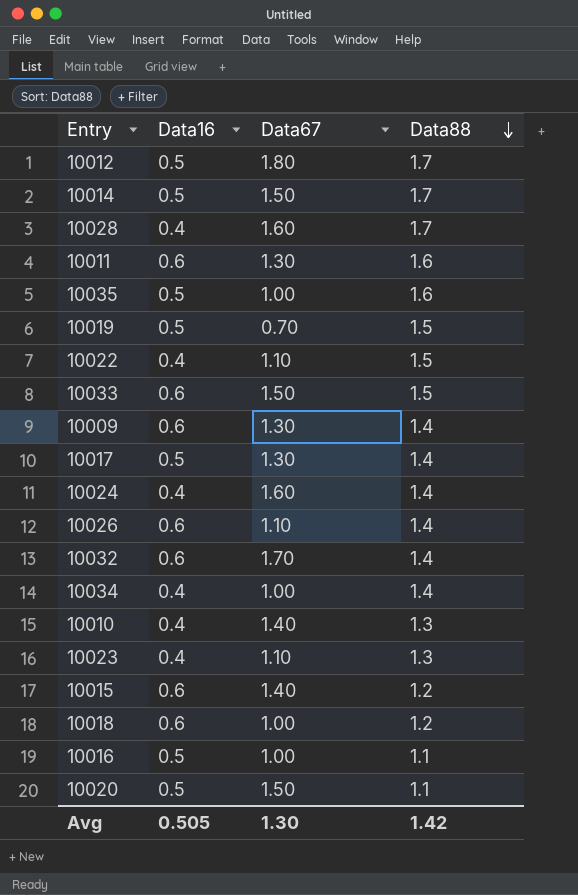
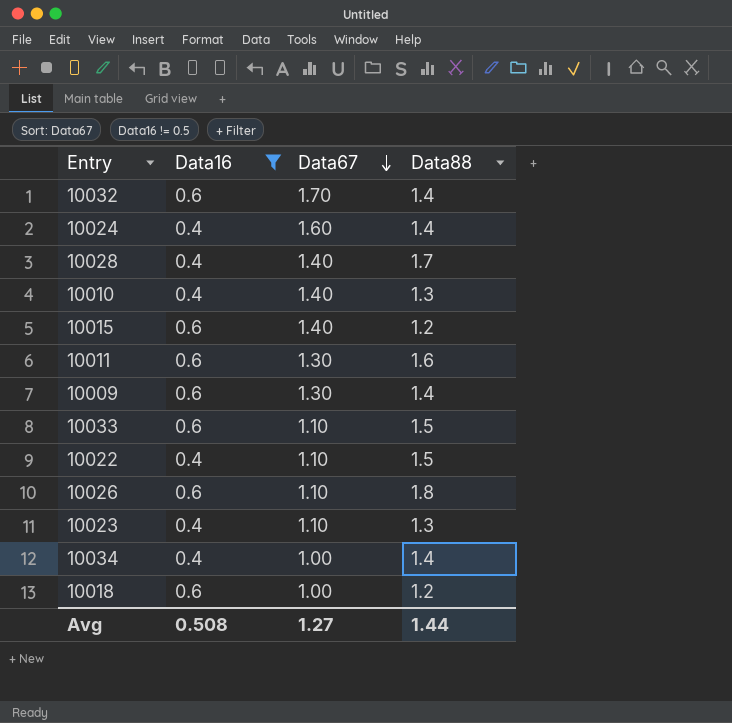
filter: none -> Data16 != 0.5
row order: Data88 descending -> Data67 descending
10028 | Data67: 1.60 -> 1.40
10033 | Data67: 1.50 -> 1.10
10026 | Data88: 1.4 -> 1.8
Avg | Data16: 0.505 -> 0.508
Avg | Data67: 1.30 -> 1.27
Avg | Data88: 1.42 -> 1.44

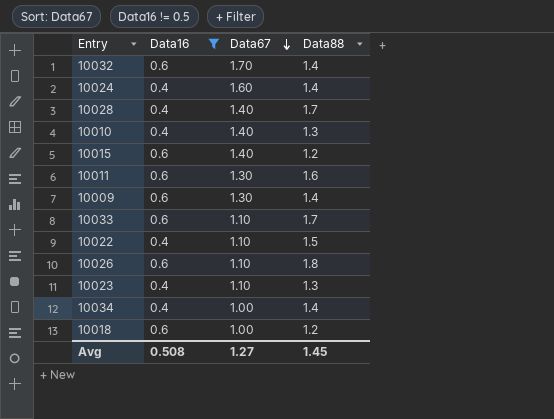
10033 | Data88: 1.5 -> 1.7
Avg | Data88: 1.44 -> 1.45

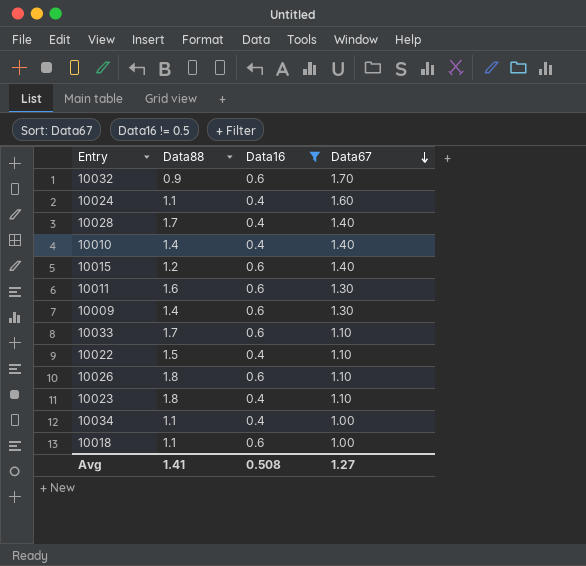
column Data88 | position: 4 -> 2
10032 | Data88: 1.4 -> 0.9
10024 | Data88: 1.4 -> 1.1
10010 | Data88: 1.3 -> 1.4
10023 | Data88: 1.3 -> 1.8
10034 | Data88: 1.4 -> 1.1
10018 | Data88: 1.2 -> 1.1
Avg | Data88: 1.45 -> 1.41

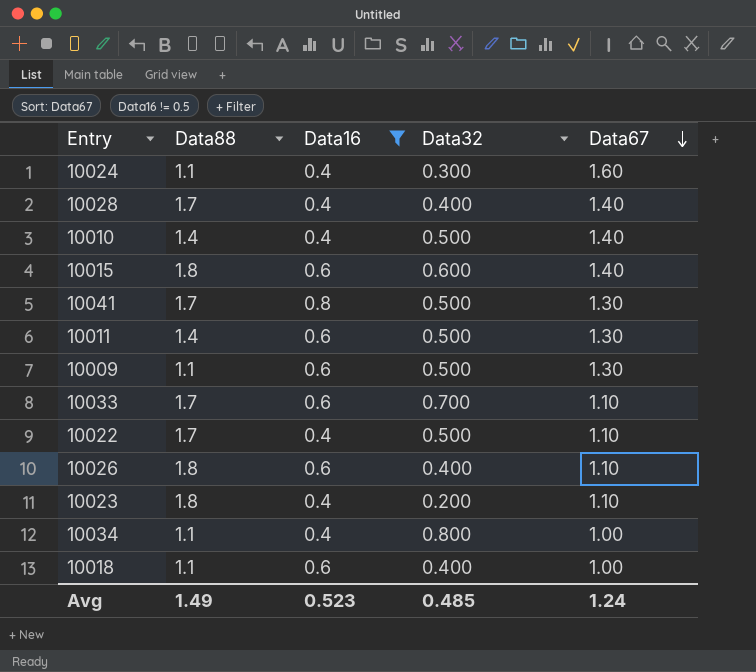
column Data32 | position: none -> 4
row 10032: 0.9 | 0.6 | 1.70 -> none
10015 | Data88: 1.2 -> 1.8
row 10041: none -> 1.7 | 0.8 | 0.500 | 1.30
10011 | Data88: 1.6 -> 1.4
10009 | Data88: 1.4 -> 1.1
10022 | Data88: 1.5 -> 1.7
Avg | Data88: 1.41 -> 1.49
Avg | Data16: 0.508 -> 0.523
Avg | Data67: 1.27 -> 1.24

